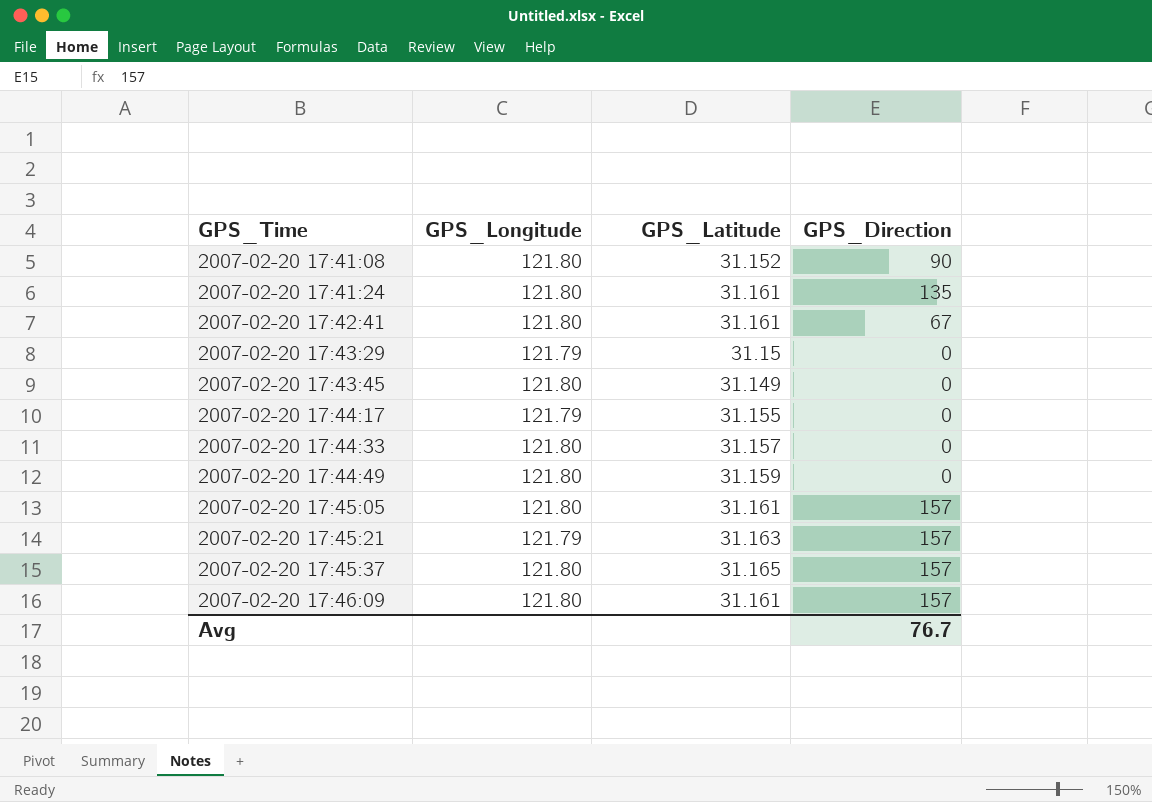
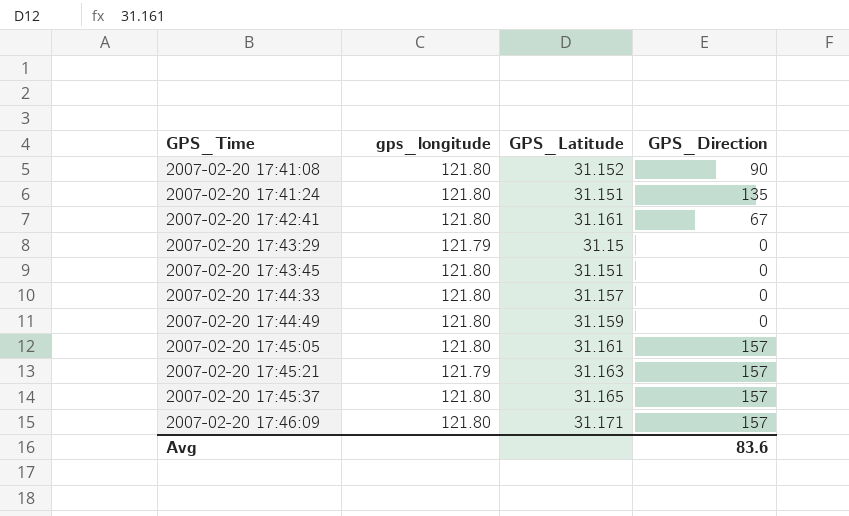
column name: GPS_Longitude -> gps_longitude
row 2007-02-20 17:44:17: 121.79 | 31.155 | 0 -> none
2007-02-20 17:41:24 | GPS_Latitude: 31.161 -> 31.151
2007-02-20 17:43:45 | GPS_Latitude: 31.149 -> 31.151
2007-02-20 17:46:09 | GPS_Latitude: 31.161 -> 31.171
Avg | GPS_Direction: 76.7 -> 83.6

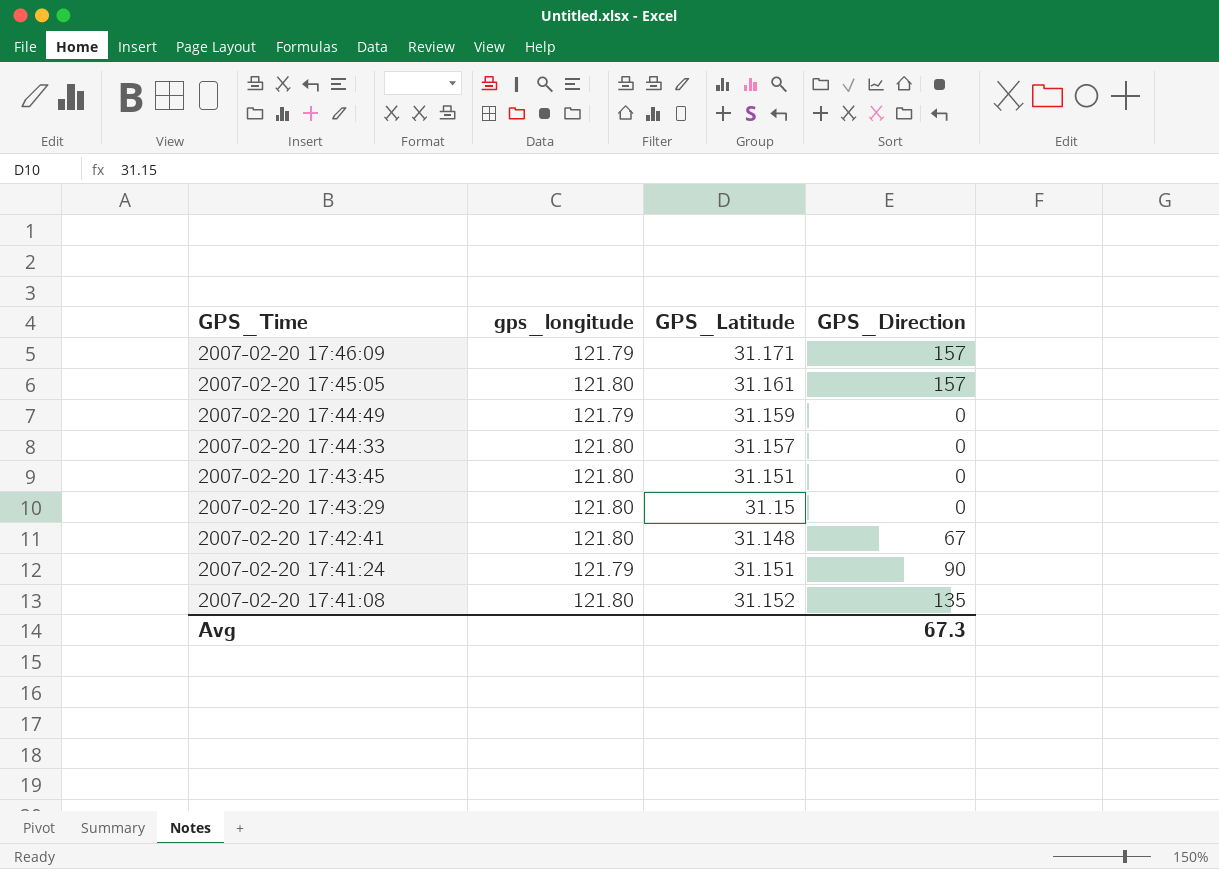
row order: GPS_Time ascending -> GPS_Time descending
row 2007-02-20 17:45:21: 121.79 | 31.163 | 157 -> none
row 2007-02-20 17:45:37: 121.80 | 31.165 | 157 -> none
2007-02-20 17:46:09 | gps_longitude: 121.80 -> 121.79
2007-02-20 17:44:49 | gps_longitude: 121.80 -> 121.79
2007-02-20 17:43:29 | gps_longitude: 121.79 -> 121.80
2007-02-20 17:42:41 | GPS_Latitude: 31.161 -> 31.148
2007-02-20 17:41:24 | gps_longitude: 121.80 -> 121.79
2007-02-20 17:41:24 | GPS_Direction: 135 -> 90
2007-02-20 17:41:08 | GPS_Direction: 90 -> 135
Avg | GPS_Direction: 83.6 -> 67.3

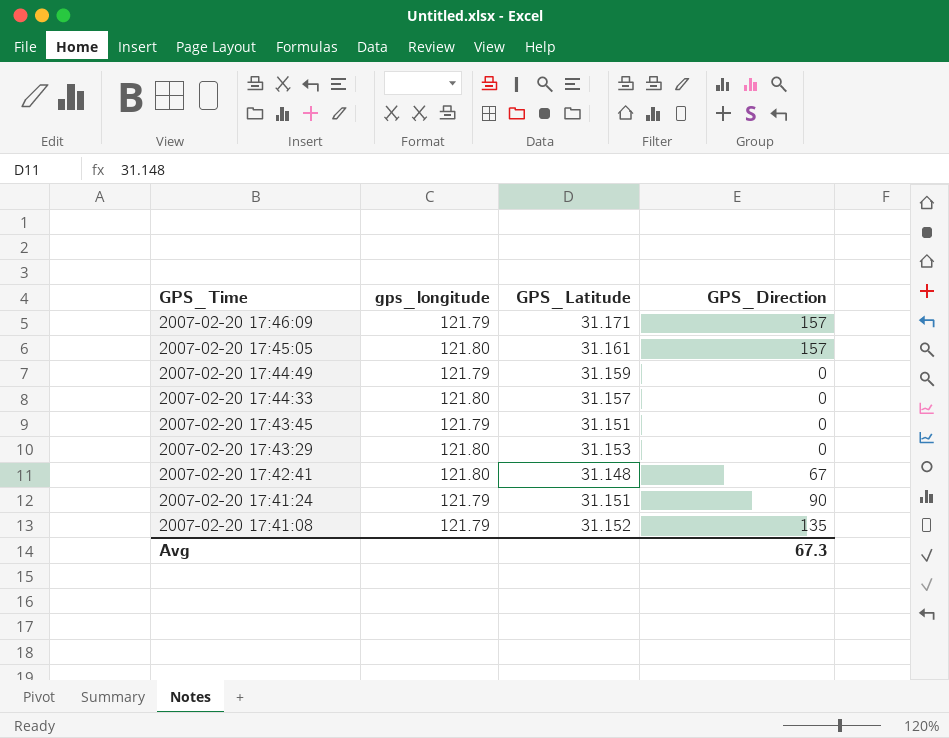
2007-02-20 17:43:45 | gps_longitude: 121.80 -> 121.79
2007-02-20 17:43:29 | GPS_Latitude: 31.15 -> 31.153
2007-02-20 17:41:08 | gps_longitude: 121.80 -> 121.79

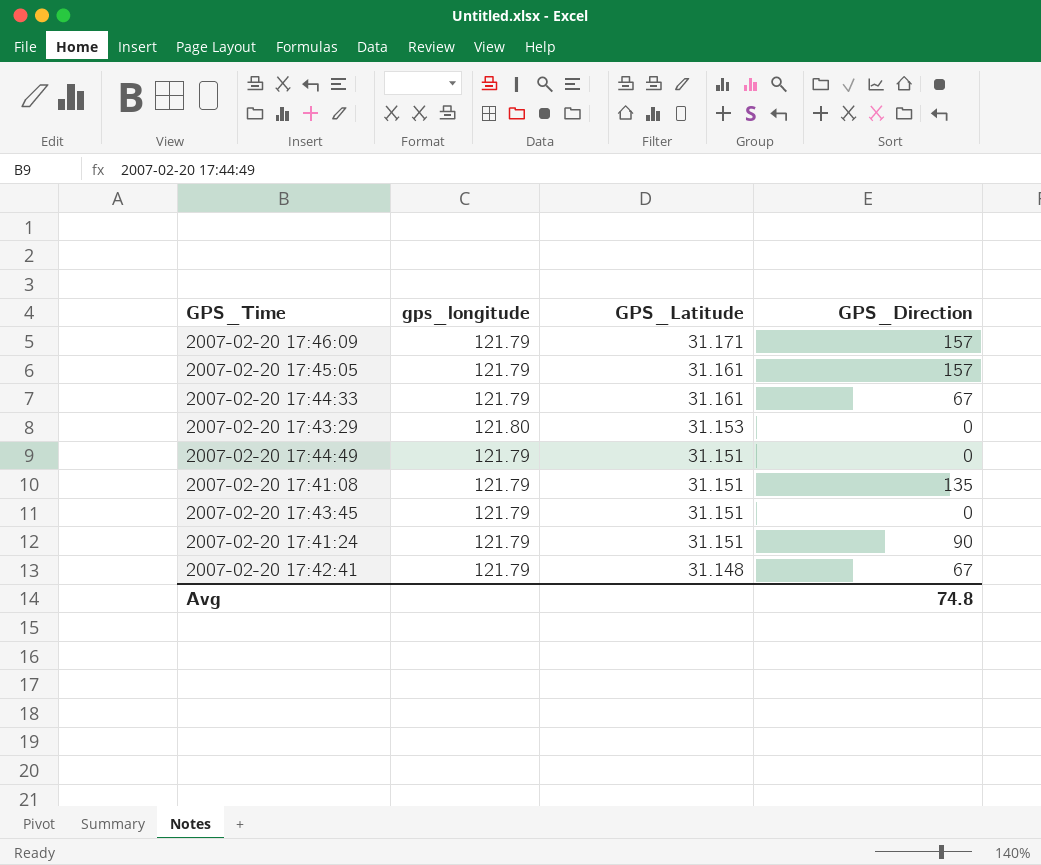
row order: GPS_Time descending -> GPS_Latitude descending
2007-02-20 17:45:05 | gps_longitude: 121.80 -> 121.79
2007-02-20 17:44:33 | gps_longitude: 121.80 -> 121.79
2007-02-20 17:44:33 | GPS_Latitude: 31.157 -> 31.161
2007-02-20 17:44:33 | GPS_Direction: 0 -> 67
2007-02-20 17:44:49 | GPS_Latitude: 31.159 -> 31.151
2007-02-20 17:41:08 | GPS_Latitude: 31.152 -> 31.151
2007-02-20 17:42:41 | gps_longitude: 121.80 -> 121.79
Avg | GPS_Direction: 67.3 -> 74.8

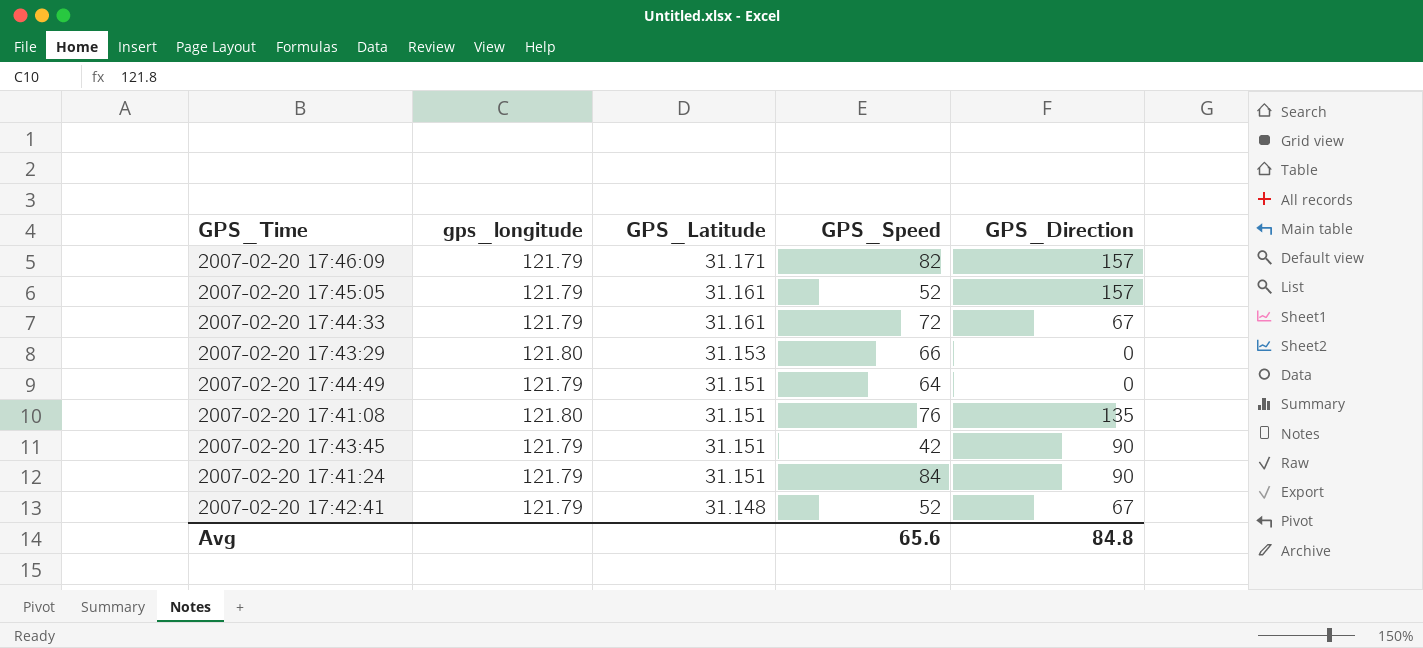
column GPS_Speed | position: none -> 4
2007-02-20 17:41:08 | gps_longitude: 121.79 -> 121.80
2007-02-20 17:43:45 | GPS_Direction: 0 -> 90
Avg | GPS_Direction: 74.8 -> 84.8

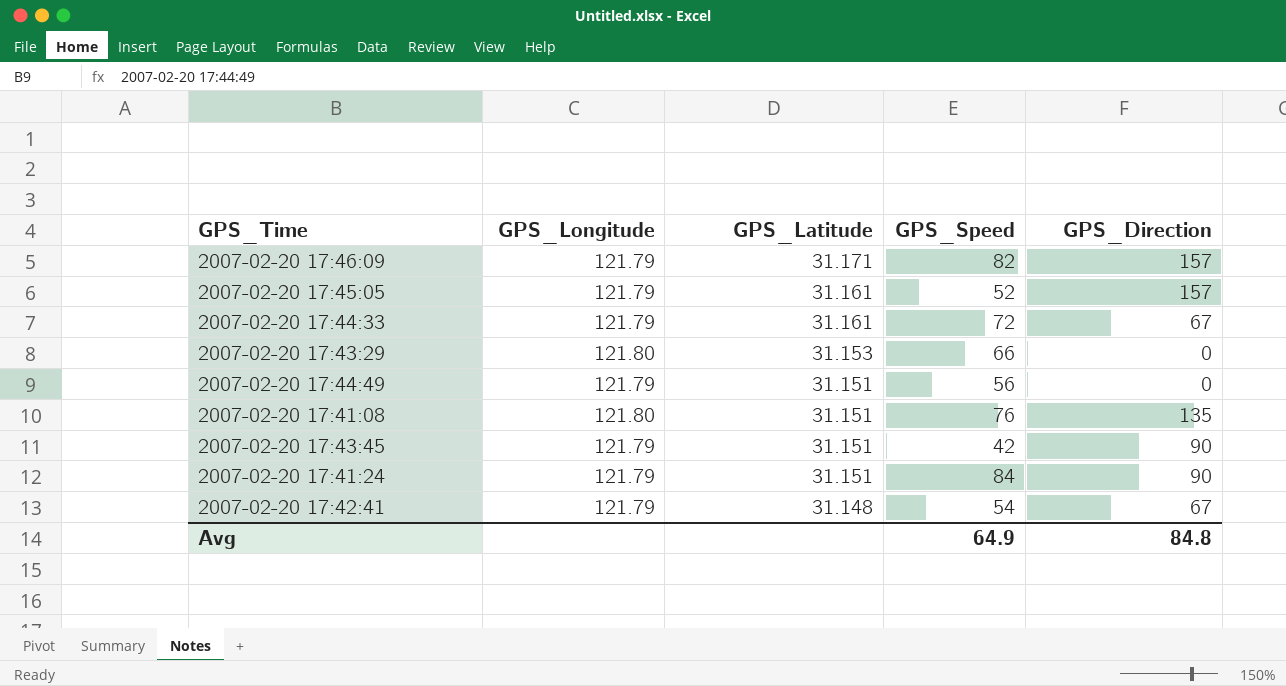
column name: gps_longitude -> GPS_Longitude
2007-02-20 17:44:49 | GPS_Speed: 64 -> 56
2007-02-20 17:42:41 | GPS_Speed: 52 -> 54
Avg | GPS_Speed: 65.6 -> 64.9

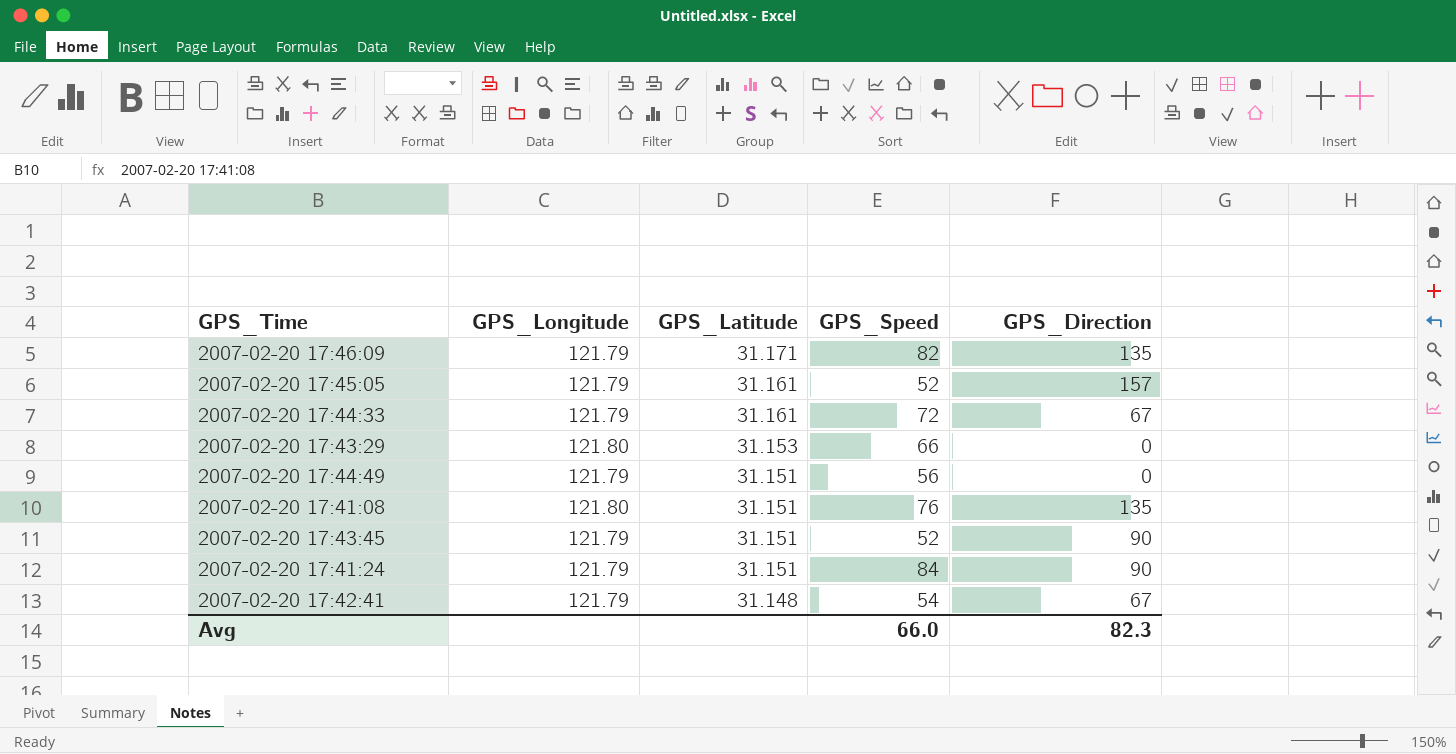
2007-02-20 17:46:09 | GPS_Direction: 157 -> 135
2007-02-20 17:43:45 | GPS_Speed: 42 -> 52
Avg | GPS_Speed: 64.9 -> 66.0
Avg | GPS_Direction: 84.8 -> 82.3

